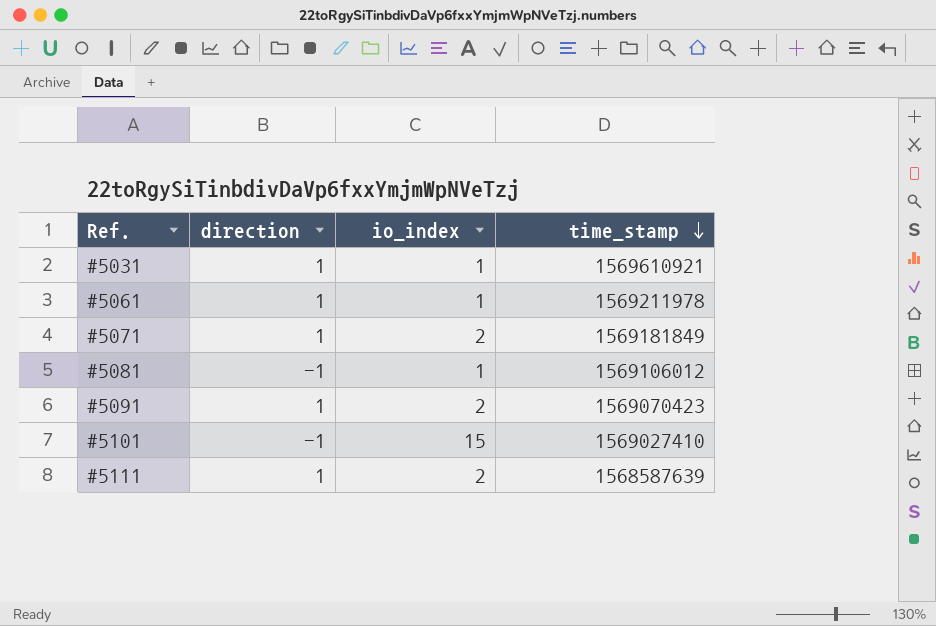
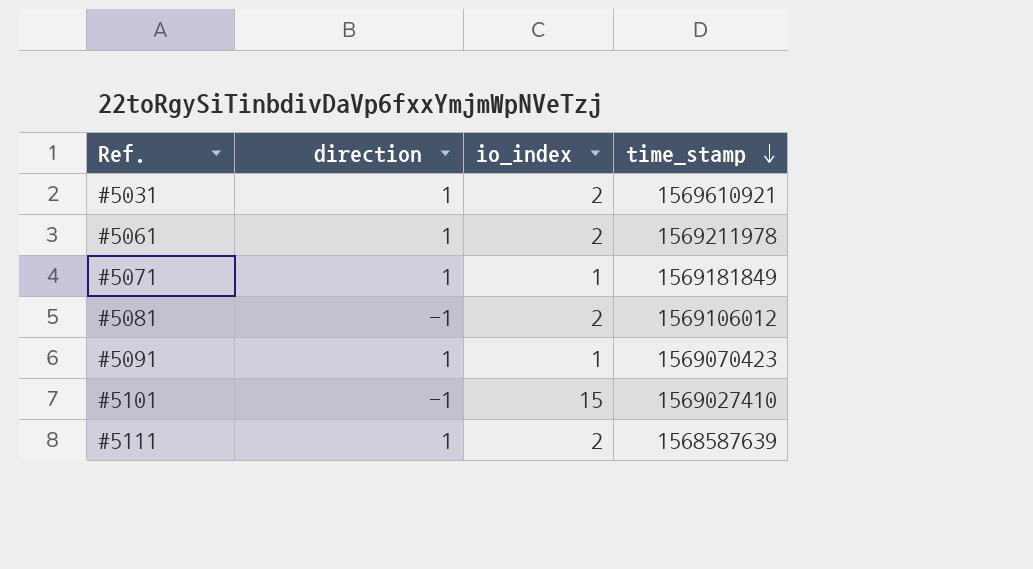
#5031 | io_index: 1 -> 2
#5061 | io_index: 1 -> 2
#5071 | io_index: 2 -> 1
#5081 | io_index: 1 -> 2
#5091 | io_index: 2 -> 1

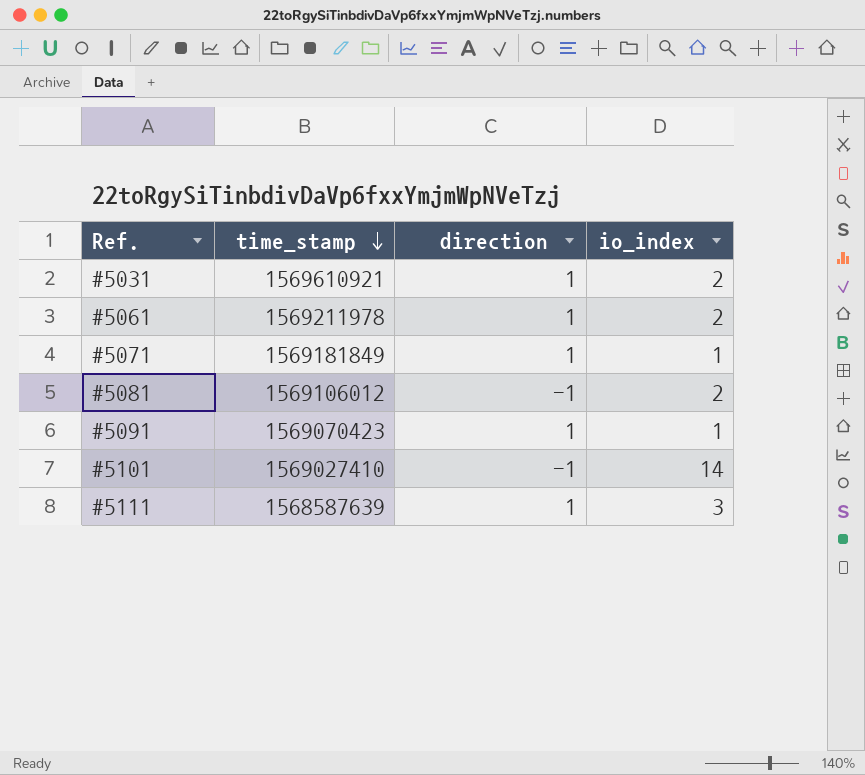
column time_stamp | position: 4 -> 2
#5101 | io_index: 15 -> 14
#5111 | io_index: 2 -> 3

